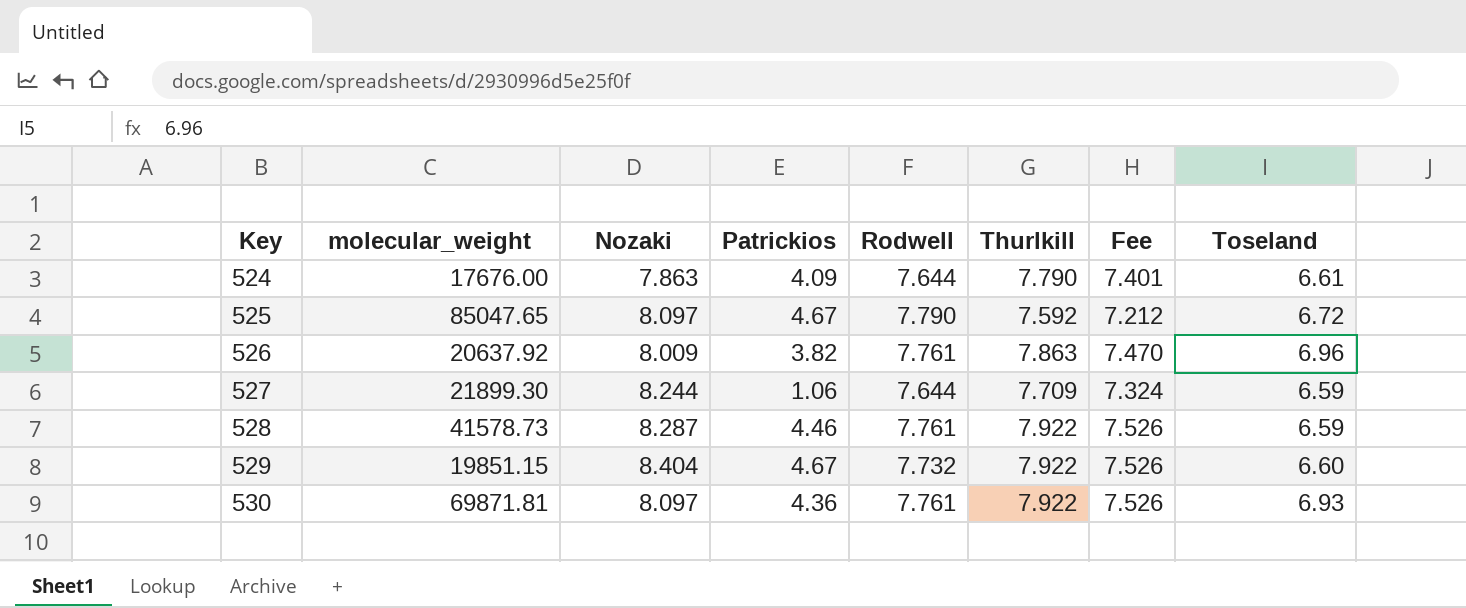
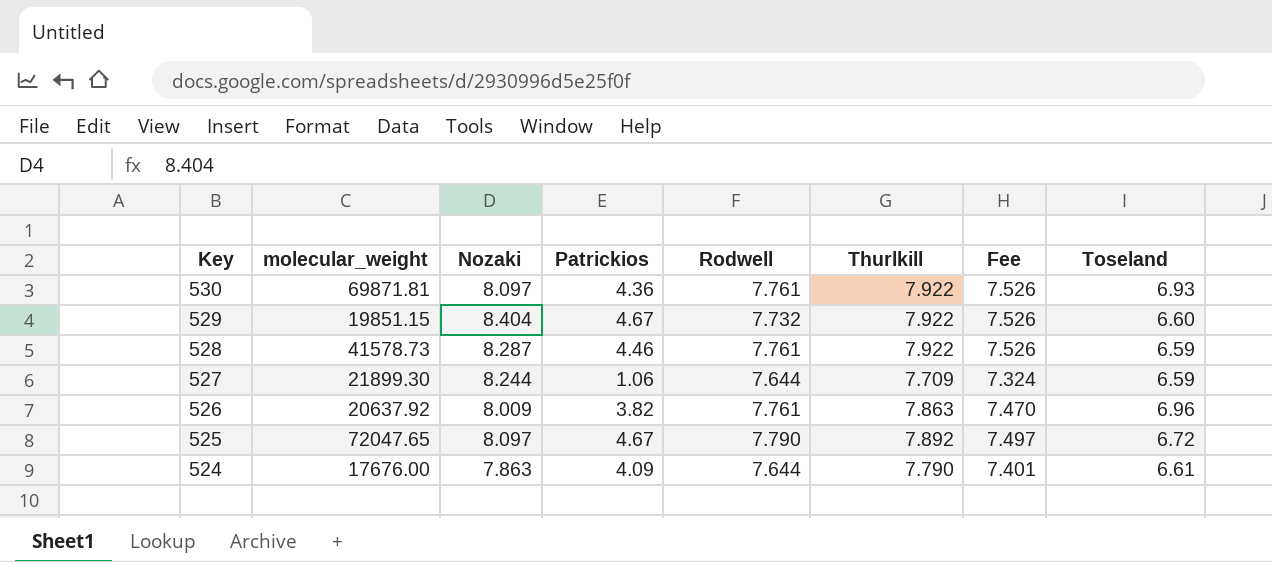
row order: Key ascending -> Key descending
525 | molecular_weight: 85047.65 -> 72047.65
525 | Thurlkill: 7.592 -> 7.892
525 | Fee: 7.212 -> 7.497

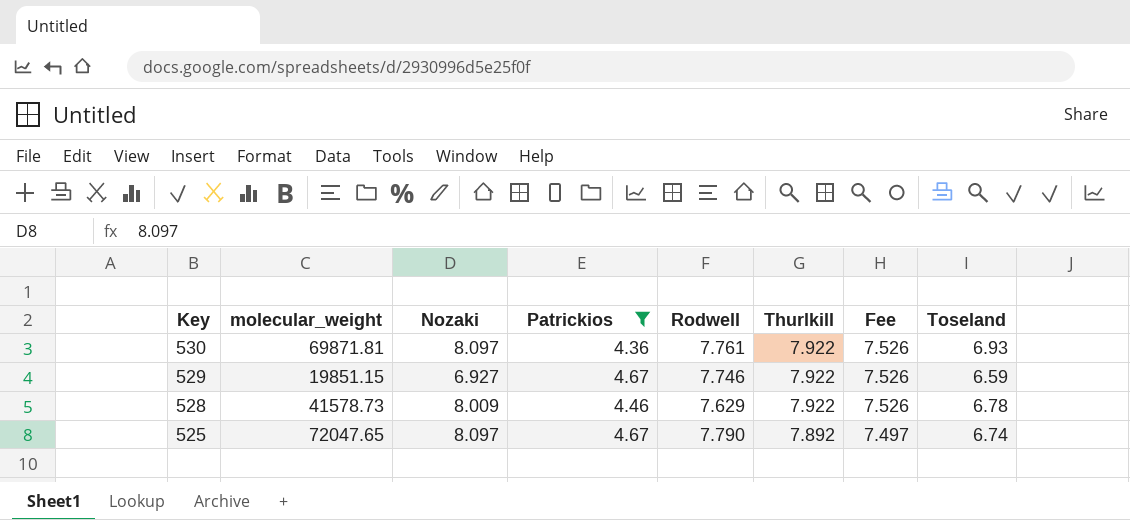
filter: none -> Patrickios >= 4.36
529 | Nozaki: 8.404 -> 6.927
529 | Rodwell: 7.732 -> 7.746
529 | Toseland: 6.60 -> 6.59
528 | Nozaki: 8.287 -> 8.009
528 | Rodwell: 7.761 -> 7.629
528 | Toseland: 6.59 -> 6.78
525 | Toseland: 6.72 -> 6.74

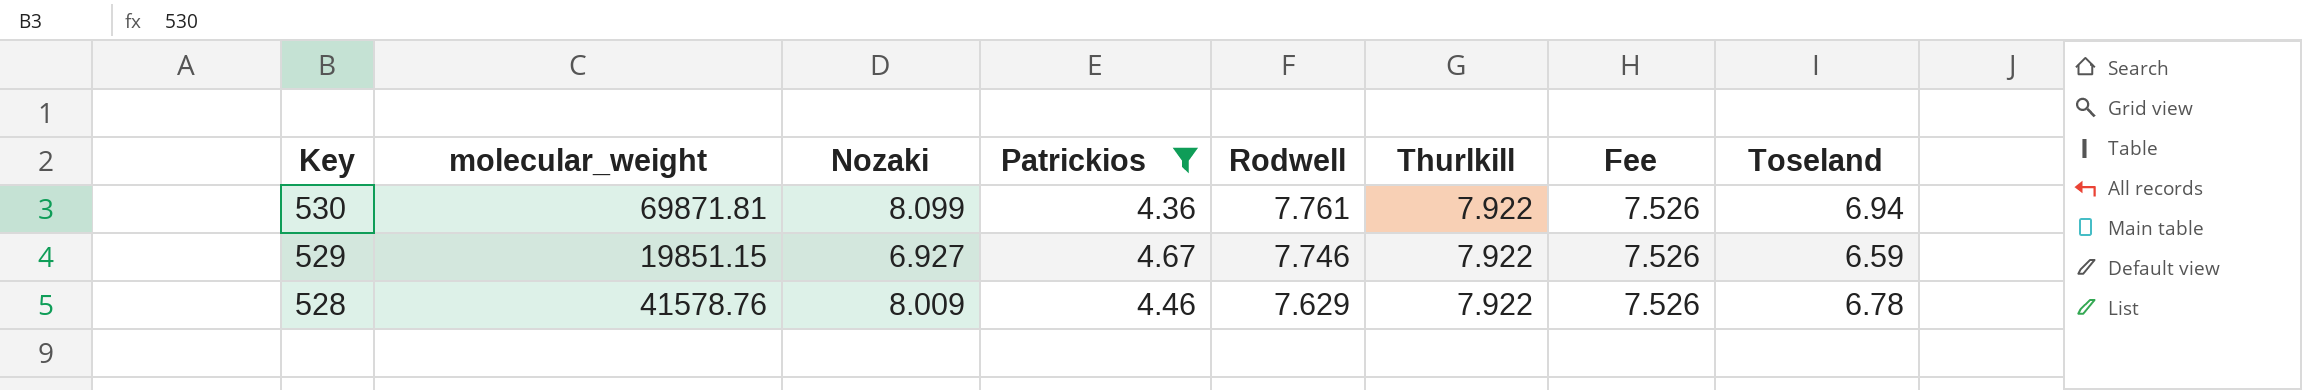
row 525: 72047.65 | 8.097 | 4.67 | 7.790 | 7.892 | 7.497 | 6.74 -> none
530 | Nozaki: 8.097 -> 8.099
530 | Toseland: 6.93 -> 6.94
528 | molecular_weight: 41578.73 -> 41578.76

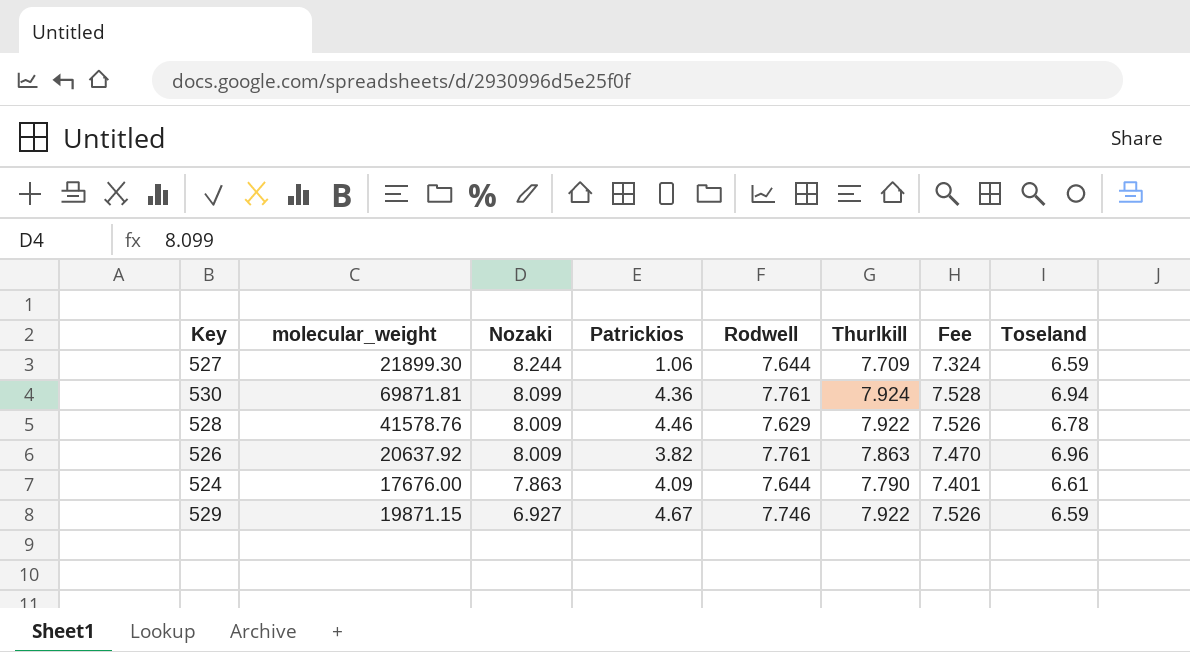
filter: Patrickios >= 4.36 -> none
row order: Key descending -> Nozaki descending
530 | Thurlkill: 7.922 -> 7.924
530 | Fee: 7.526 -> 7.528
529 | molecular_weight: 19851.15 -> 19871.15

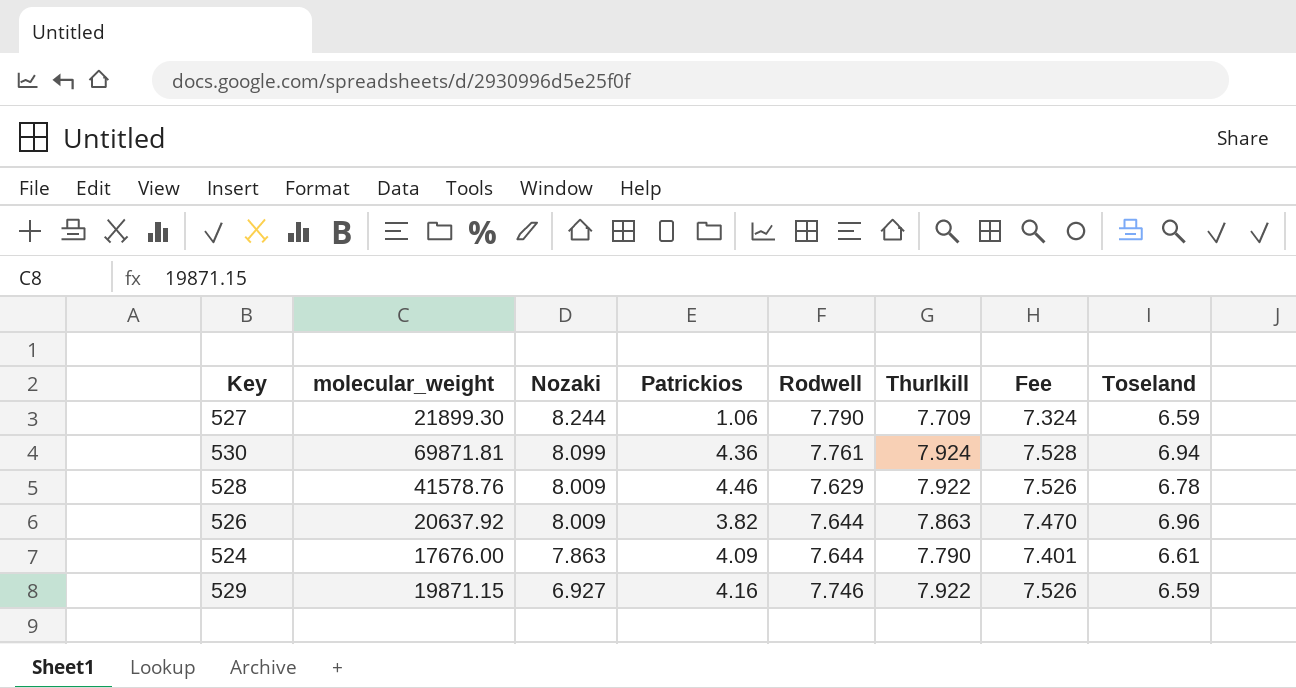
527 | Rodwell: 7.644 -> 7.790
526 | Rodwell: 7.761 -> 7.644
529 | Patrickios: 4.67 -> 4.16

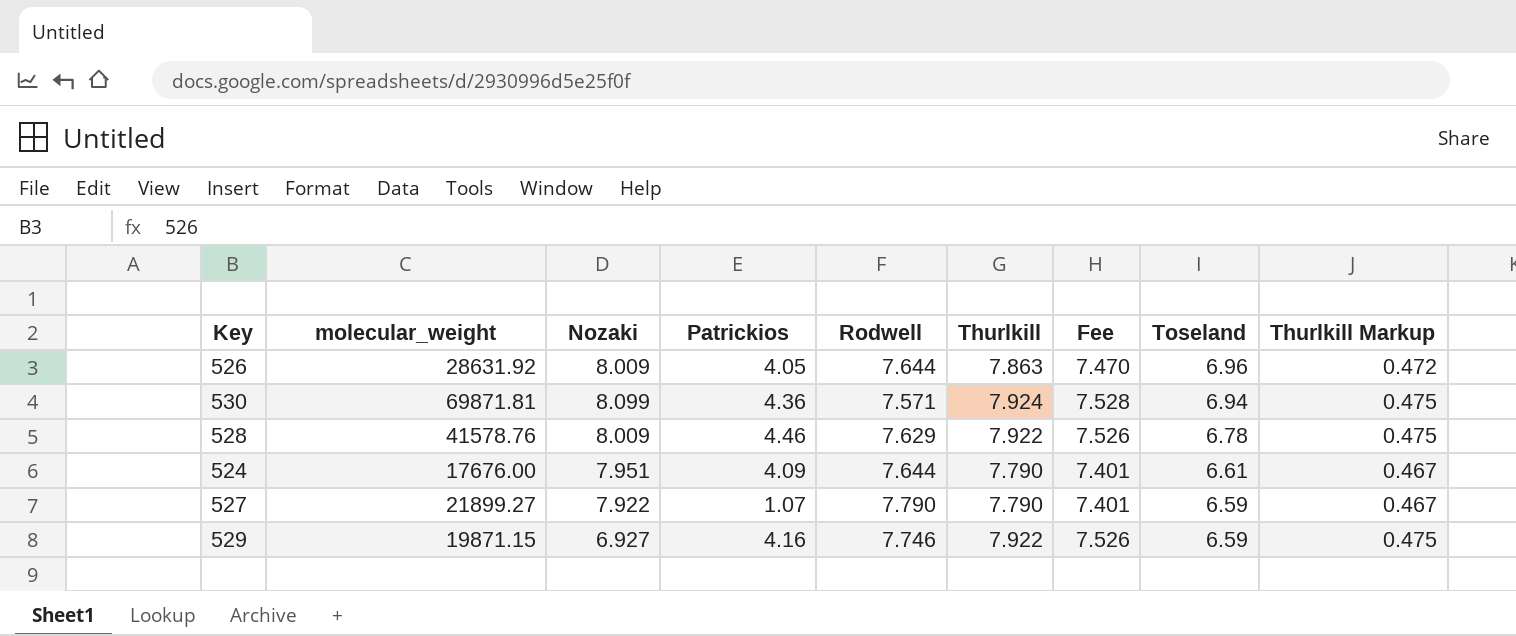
row order: Nozaki descending -> Toseland descending
column Thurlkill Markup | formula: none -> [Thurlkill] * 0.06
526 | molecular_weight: 20637.92 -> 28631.92
526 | Patrickios: 3.82 -> 4.05
530 | Rodwell: 7.761 -> 7.571
524 | Nozaki: 7.863 -> 7.951
527 | molecular_weight: 21899.30 -> 21899.27
527 | Nozaki: 8.244 -> 7.922
527 | Patrickios: 1.06 -> 1.07
527 | Thurlkill: 7.709 -> 7.790
527 | Fee: 7.324 -> 7.401

